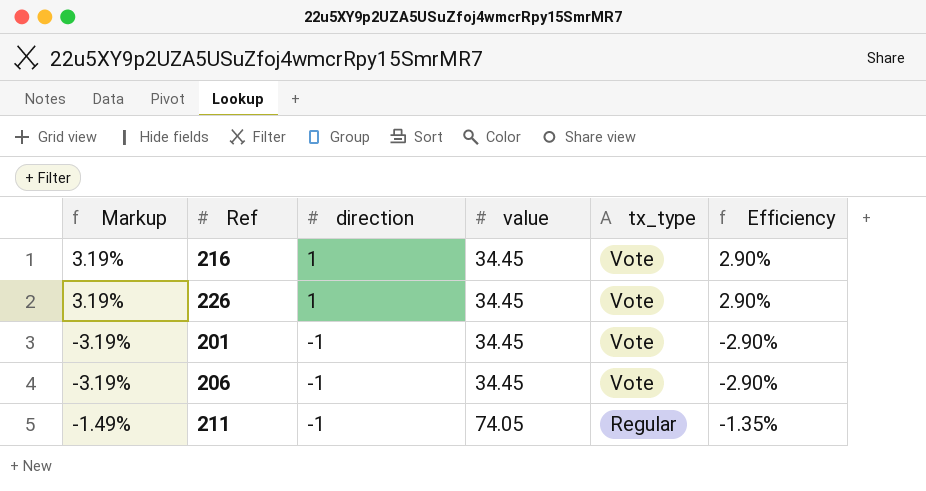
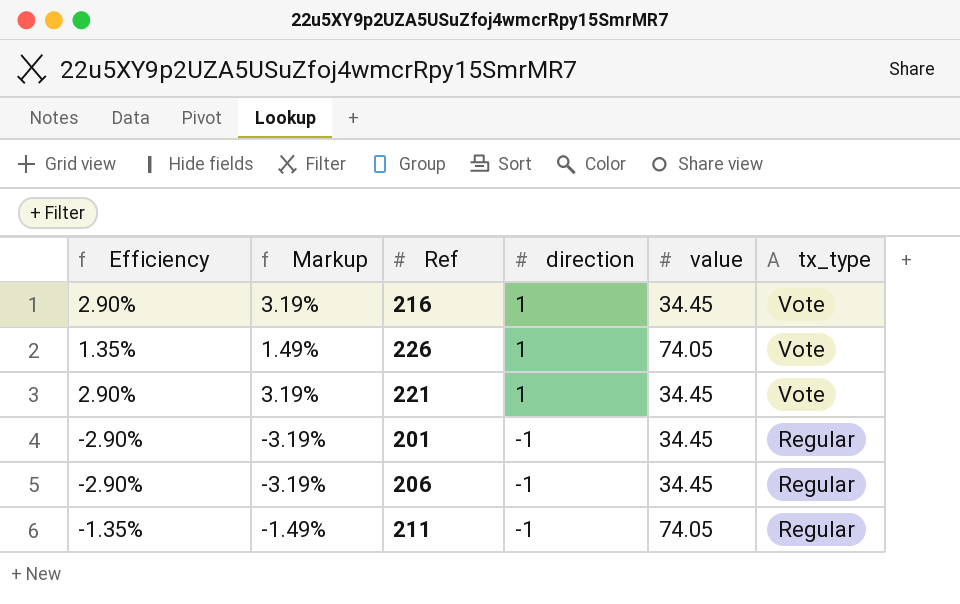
column Efficiency | position: 6 -> 1
226 | Efficiency: 2.90% -> 1.35%
226 | Markup: 3.19% -> 1.49%
226 | value: 34.45 -> 74.05
row 221: none -> 2.90% | 3.19% | 1 | 34.45 | Vote
201 | tx_type: Vote -> Regular
206 | tx_type: Vote -> Regular

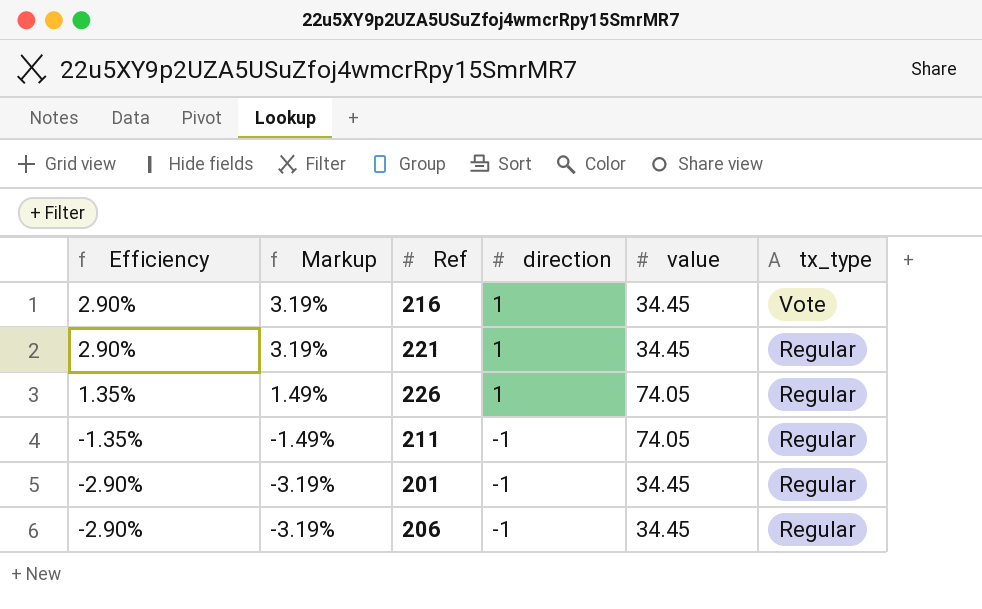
row order: direction descending -> Efficiency descending
221 | tx_type: Vote -> Regular
226 | tx_type: Vote -> Regular

